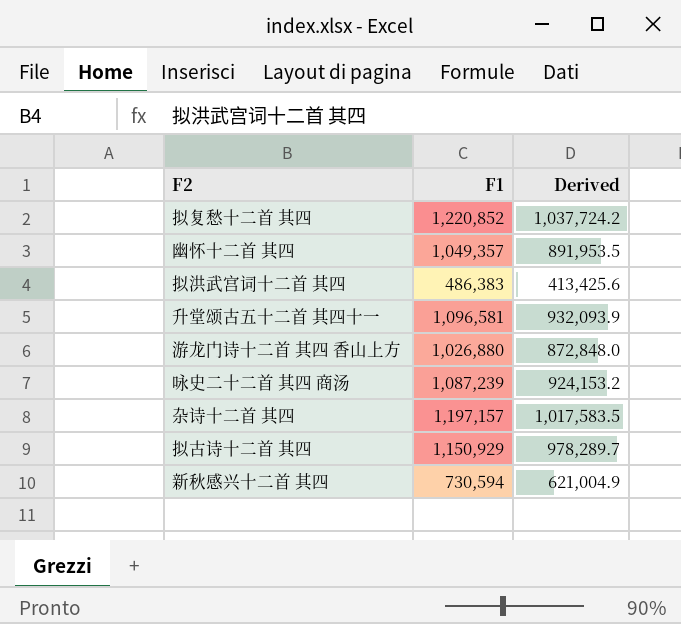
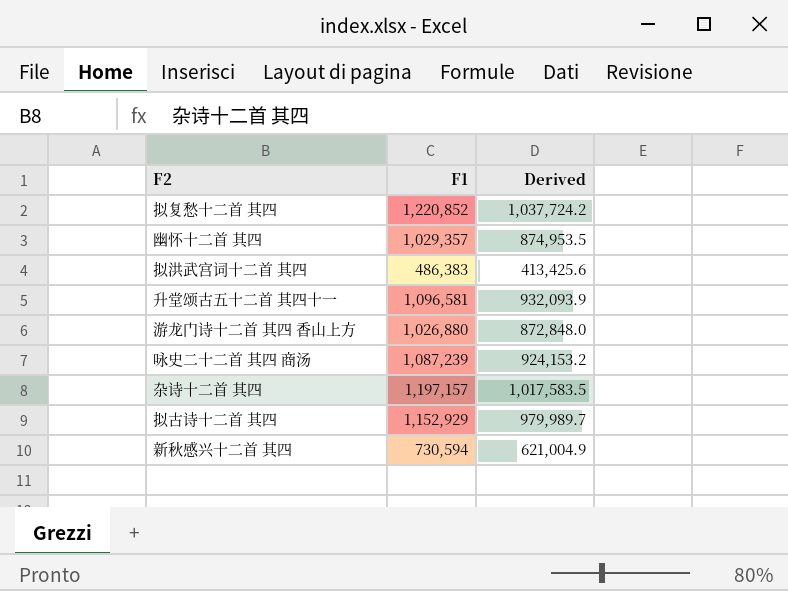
幽怀十二首 其四 | F1: 1,049,357 -> 1,029,357
幽怀十二首 其四 | Derived: 891,953.5 -> 874,953.5
拟古诗十二首 其四 | F1: 1,150,929 -> 1,152,929
拟古诗十二首 其四 | Derived: 978,289.7 -> 979,989.7

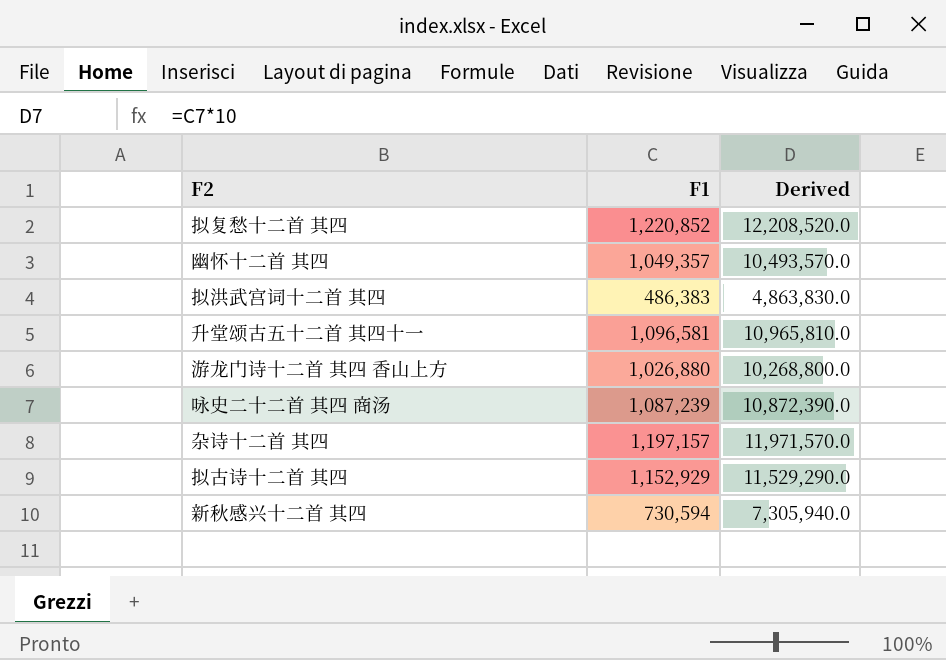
column Derived | formula: [F1] * 0.85 -> [F1] * 10
幽怀十二首 其四 | F1: 1,029,357 -> 1,049,357

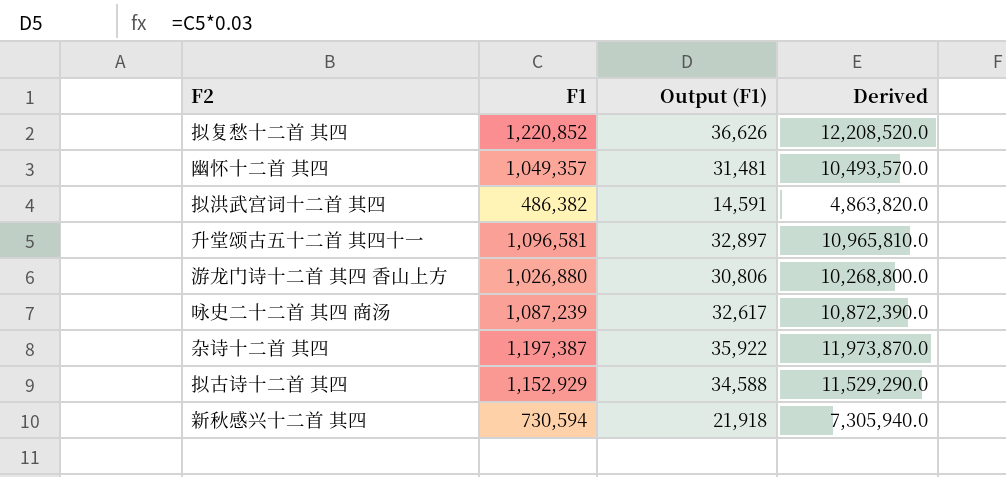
column Output (F1) | formula: none -> [F1] * 0.03
拟洪武宫词十二首 其四 | F1: 486,383 -> 486,382
拟洪武宫词十二首 其四 | Derived: 4,863,830.0 -> 4,863,820.0
杂诗十二首 其四 | F1: 1,197,157 -> 1,197,387
杂诗十二首 其四 | Derived: 11,971,570.0 -> 11,973,870.0

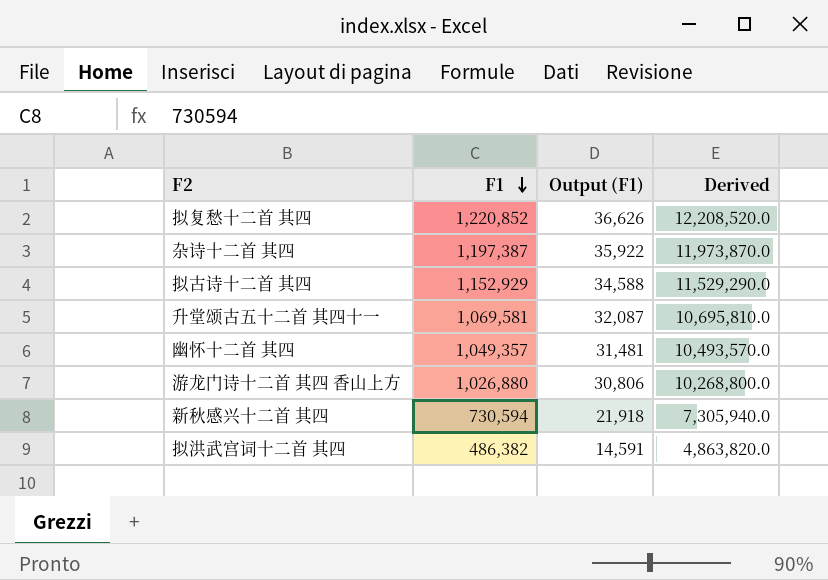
row order: none -> F1 descending
row 咏史二十二首 其四 商汤: 1,087,239 | 32,617 | 10,872,390.0 -> none
升堂颂古五十二首 其四十一 | F1: 1,096,581 -> 1,069,581
升堂颂古五十二首 其四十一 | Output (F1): 32,897 -> 32,087
升堂颂古五十二首 其四十一 | Derived: 10,965,810.0 -> 10,695,810.0

